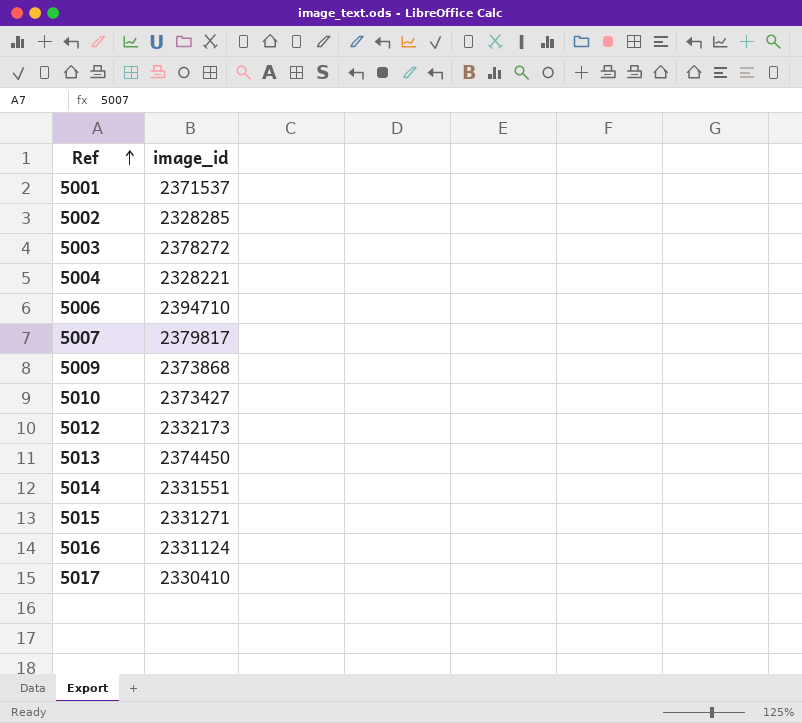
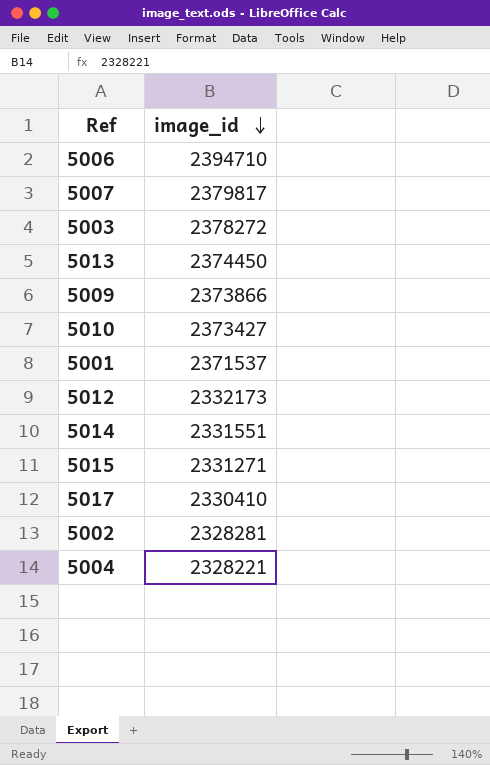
row order: Ref ascending -> image_id descending
row 5016: 2331124 -> none
5009 | image_id: 2373868 -> 2373866
5002 | image_id: 2328285 -> 2328281

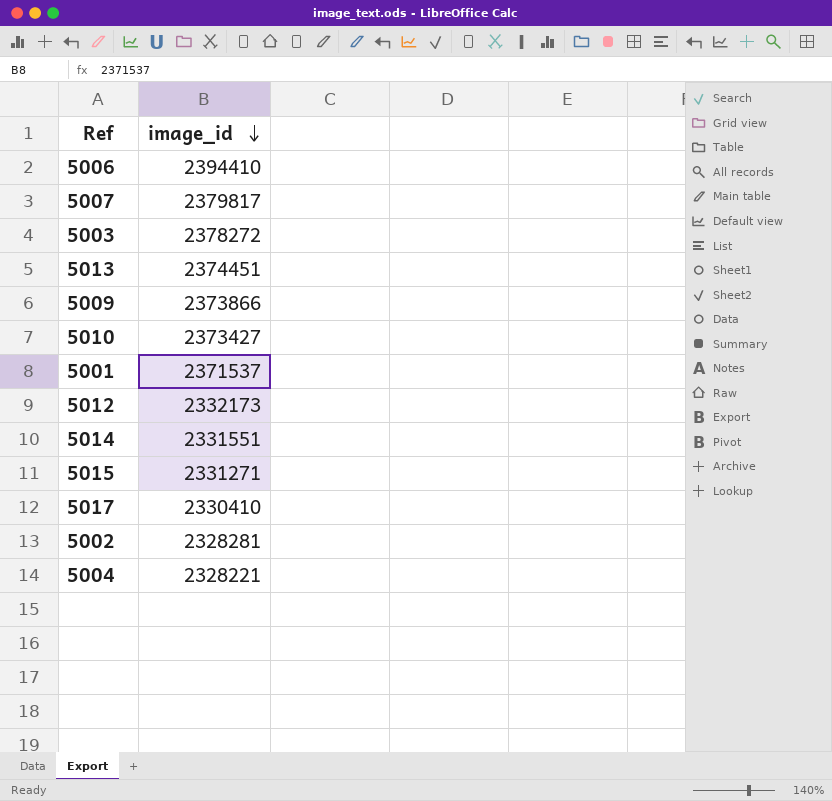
5006 | image_id: 2394710 -> 2394410
5013 | image_id: 2374450 -> 2374451

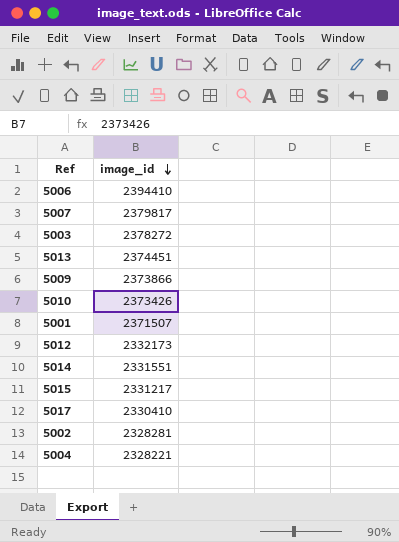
5010 | image_id: 2373427 -> 2373426
5001 | image_id: 2371537 -> 2371507
5015 | image_id: 2331271 -> 2331217

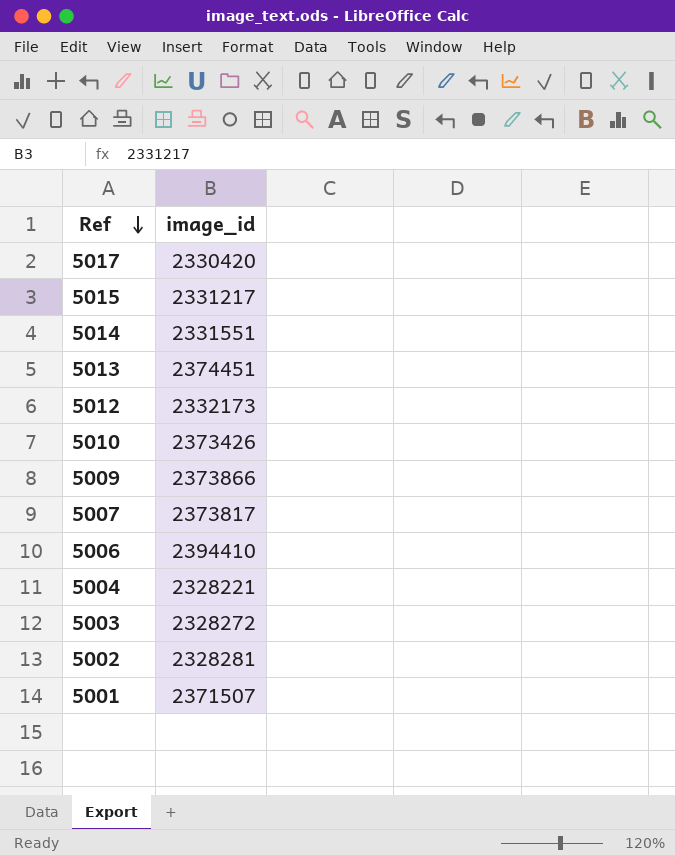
row order: image_id descending -> Ref descending
5017 | image_id: 2330410 -> 2330420
5007 | image_id: 2379817 -> 2373817
5003 | image_id: 2378272 -> 2328272

